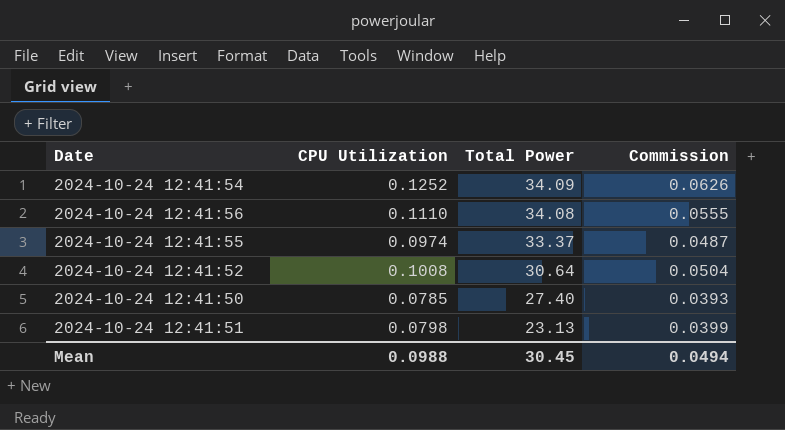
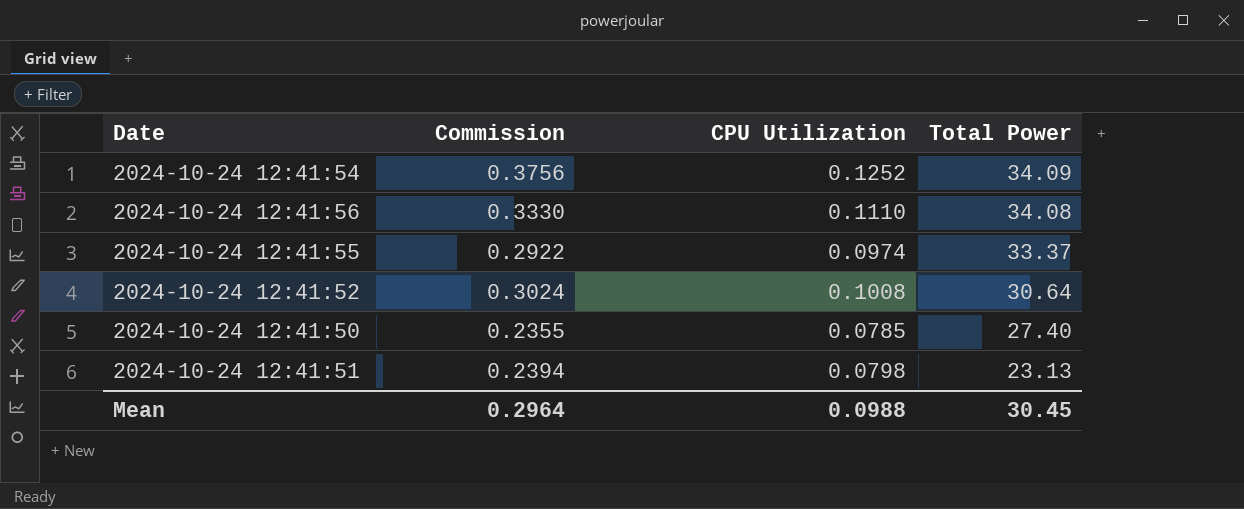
column Commission | formula: [CPU Utilization] * 0.5 -> [CPU Utilization] * 3
column Commission | position: 4 -> 2
Mean | Commission: 0.0494 -> 0.2964

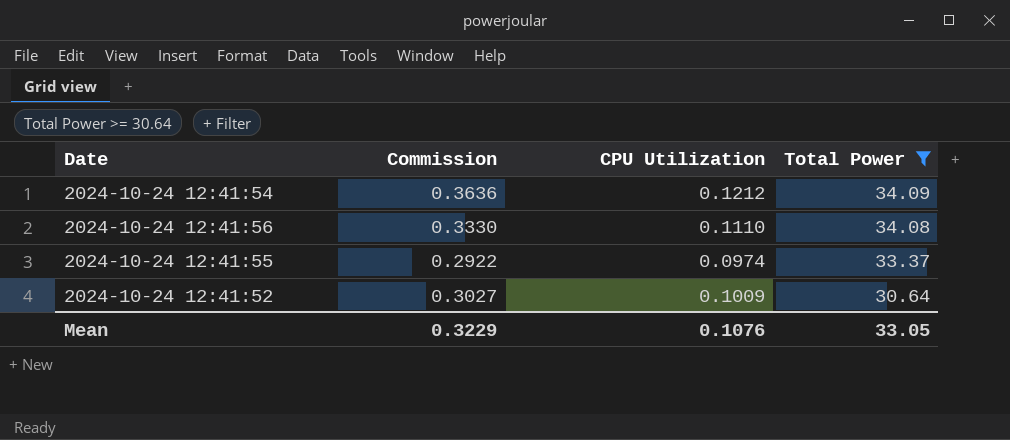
filter: none -> Total Power >= 30.64
2024-10-24 12:41:54 | Commission: 0.3756 -> 0.3636
2024-10-24 12:41:54 | CPU Utilization: 0.1252 -> 0.1212
2024-10-24 12:41:52 | Commission: 0.3024 -> 0.3027
2024-10-24 12:41:52 | CPU Utilization: 0.1008 -> 0.1009
Mean | Commission: 0.2964 -> 0.3229
Mean | CPU Utilization: 0.0988 -> 0.1076
Mean | Total Power: 30.45 -> 33.05

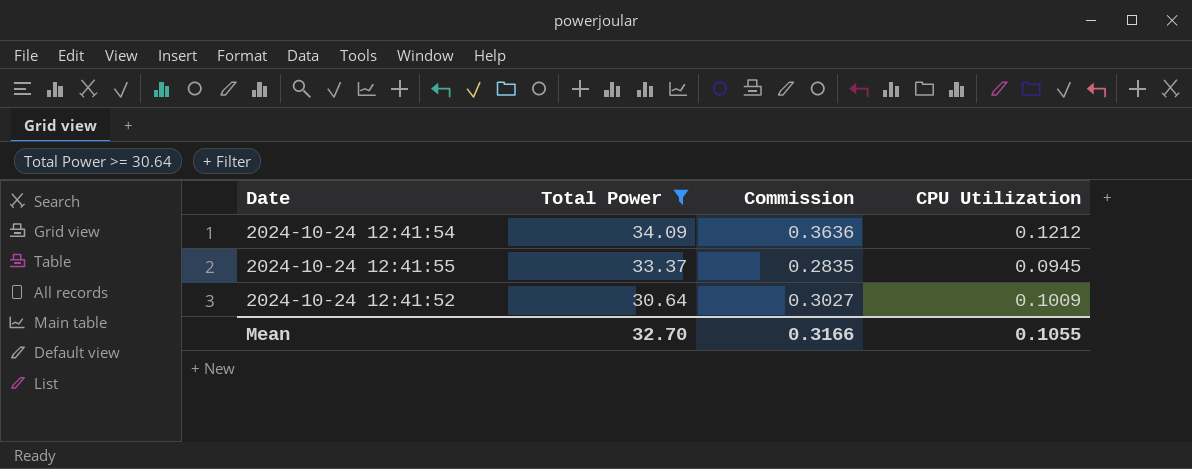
column Total Power | position: 4 -> 2
row 2024-10-24 12:41:56: 0.3330 | 0.1110 | 34.08 -> none
2024-10-24 12:41:55 | Commission: 0.2922 -> 0.2835
2024-10-24 12:41:55 | CPU Utilization: 0.0974 -> 0.0945
Mean | Total Power: 33.05 -> 32.70
Mean | Commission: 0.3229 -> 0.3166
Mean | CPU Utilization: 0.1076 -> 0.1055

